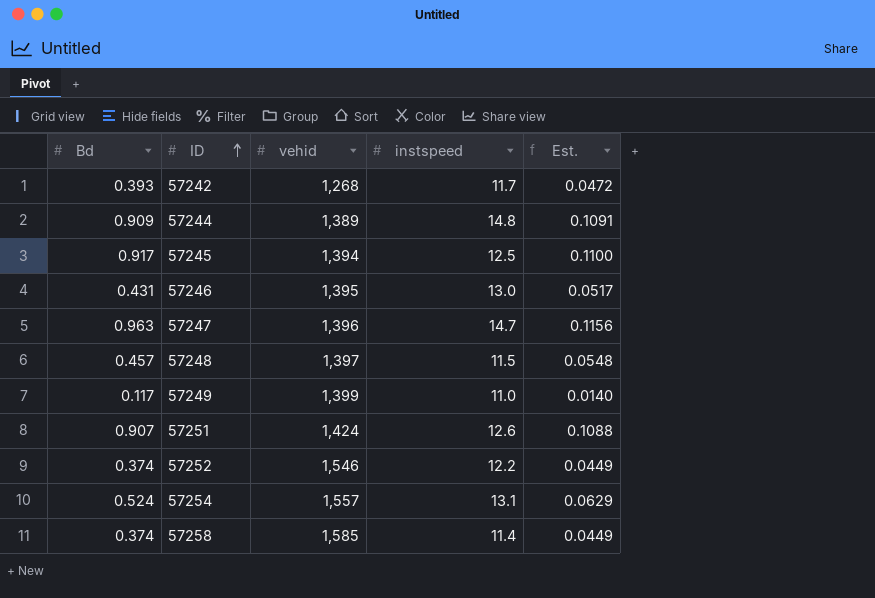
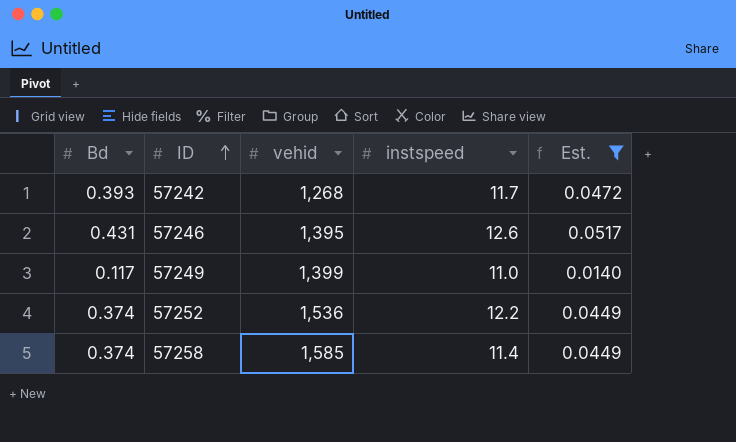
filter: none -> Est. <= 0.0517
57246 | instspeed: 13.0 -> 12.6
57252 | vehid: 1,546 -> 1,536

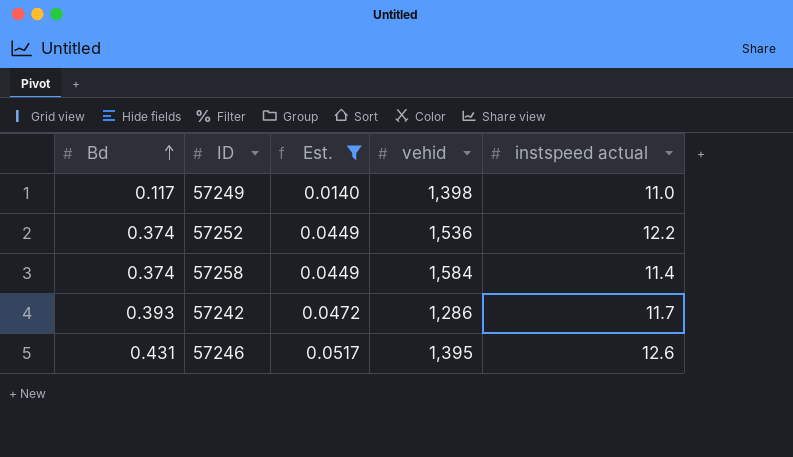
row order: ID ascending -> Bd ascending
column Est. | position: 5 -> 3
column name: instspeed -> instspeed actual
57249 | vehid: 1,399 -> 1,398
57258 | vehid: 1,585 -> 1,584
57242 | vehid: 1,268 -> 1,286

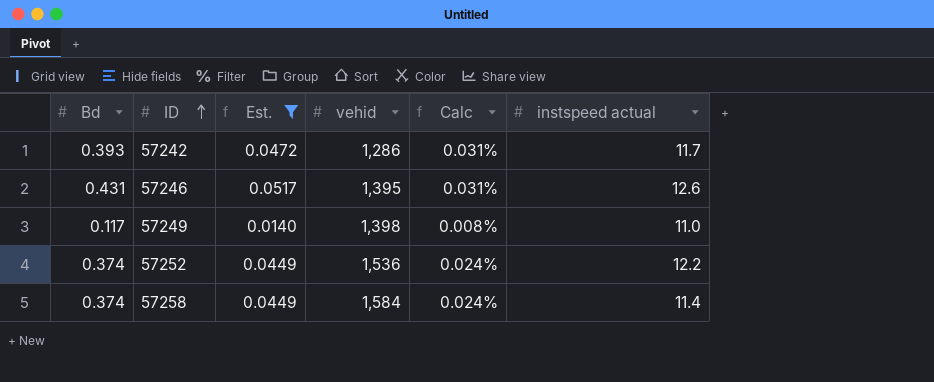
row order: Bd ascending -> ID ascending
column Calc | formula: none -> [Bd] / [vehid]

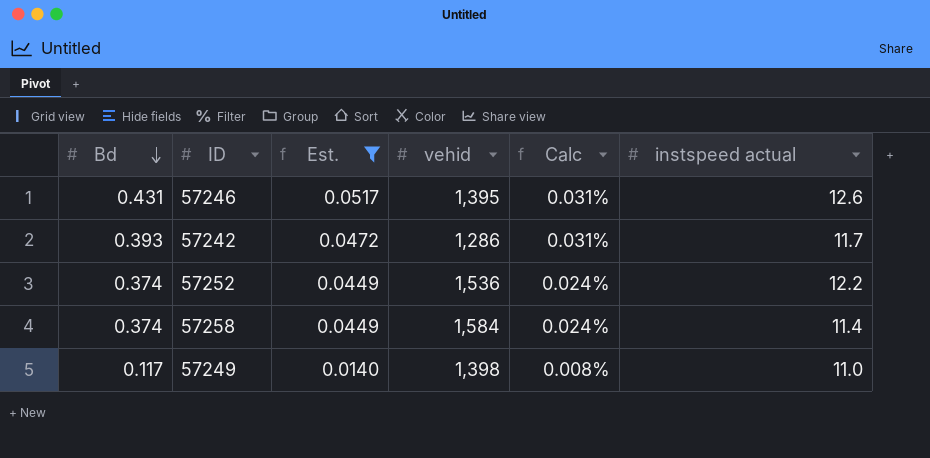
row order: ID ascending -> Bd descending

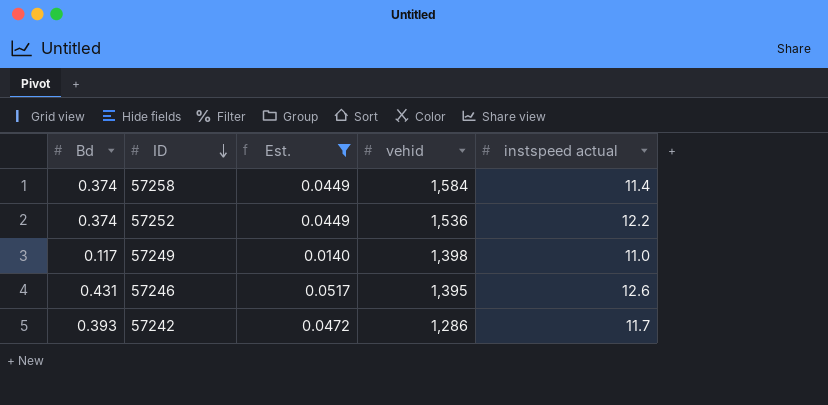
row order: Bd descending -> ID descending
column Calc | formula: [Bd] / [vehid] -> none

